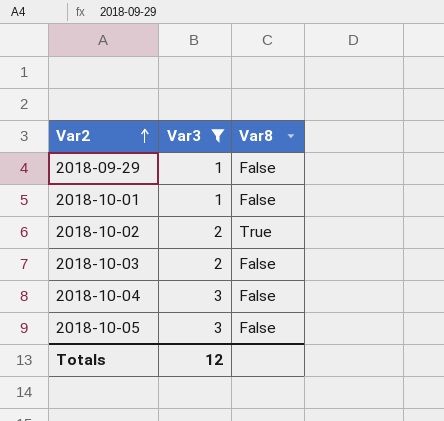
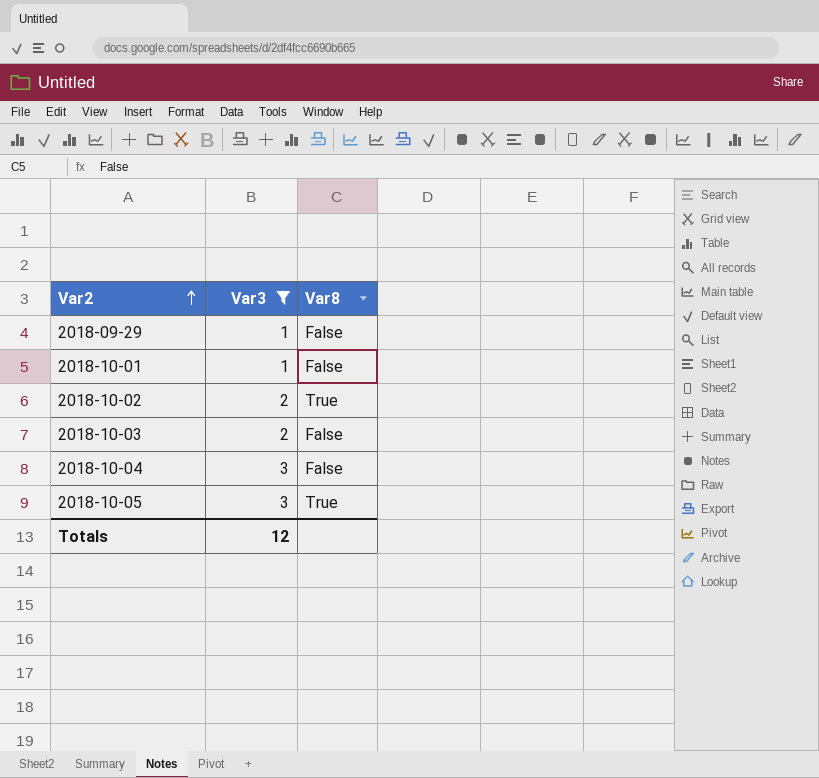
2018-10-05 | Var8: False -> True

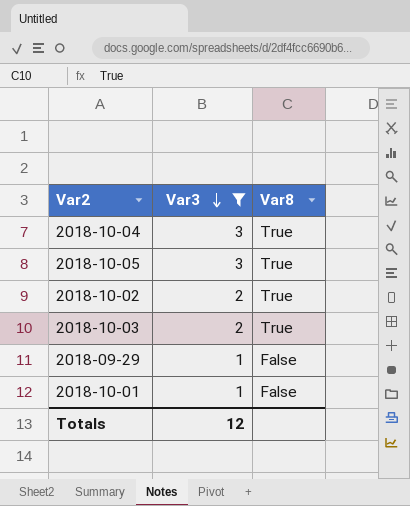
row order: Var2 ascending -> Var3 descending
2018-10-04 | Var8: False -> True
2018-10-03 | Var8: False -> True

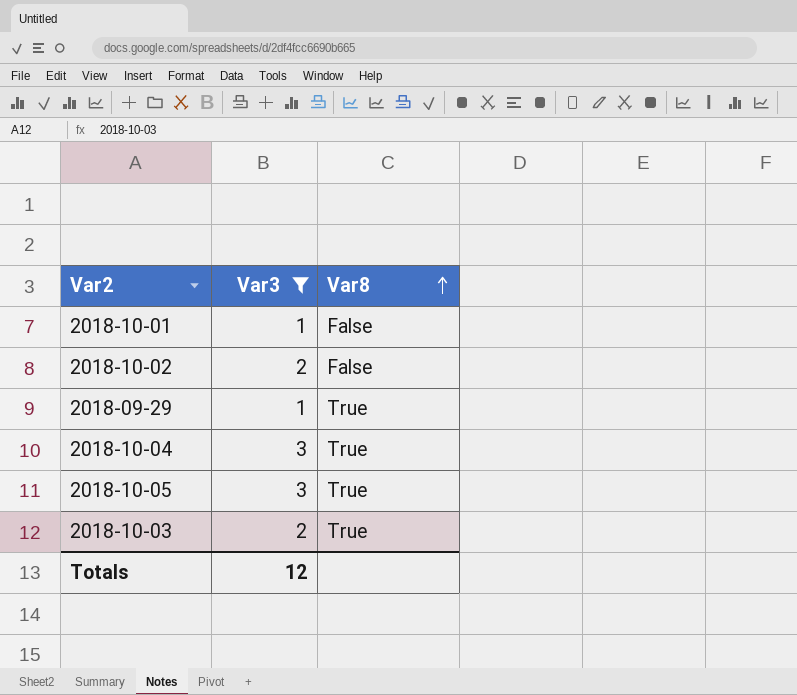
row order: Var3 descending -> Var8 ascending
2018-10-02 | Var8: True -> False
2018-09-29 | Var8: False -> True

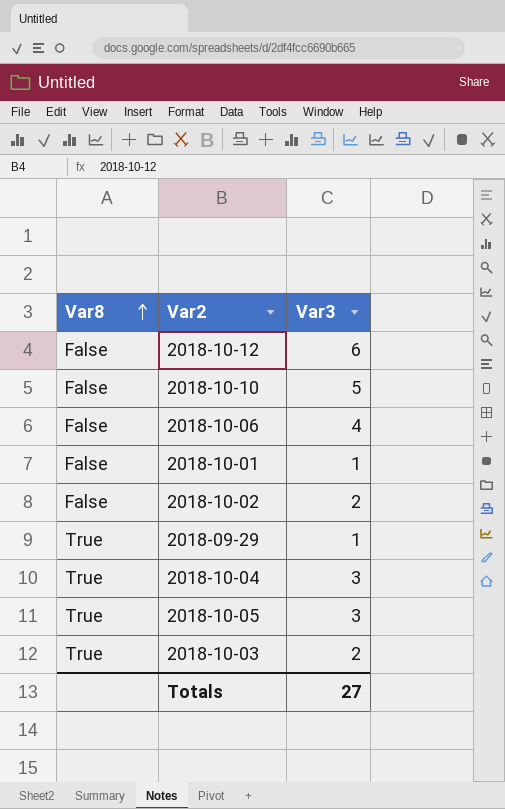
filter: Var3 <= 3 -> none
column Var8 | position: 3 -> 1
Totals | Var3: 12 -> 27

